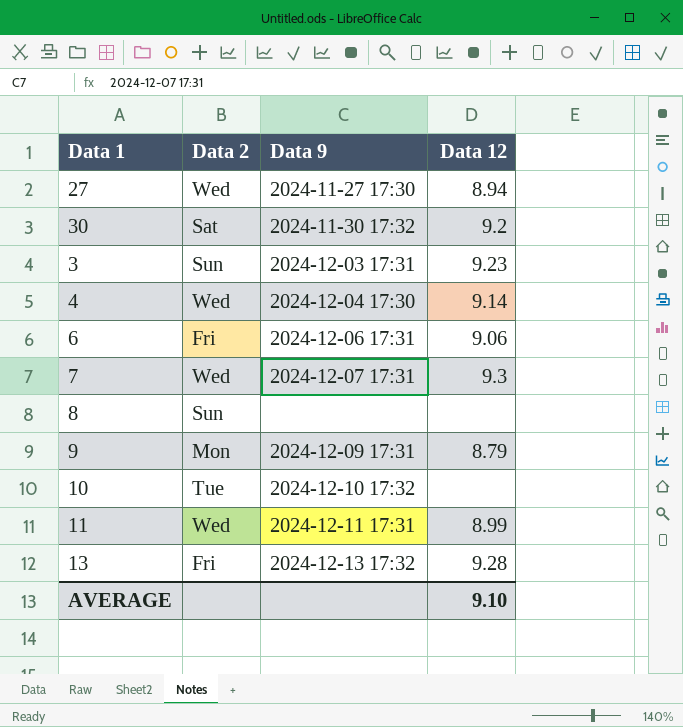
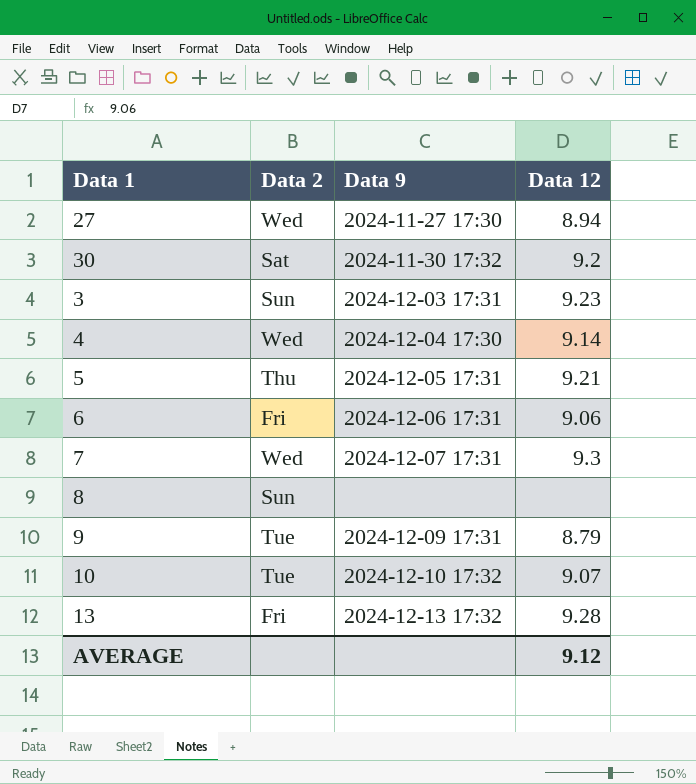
row 11: Wed | 2024-12-11 17:31 | 8.99 -> none
row 5: none -> Thu | 2024-12-05 17:31 | 9.21
9 | Data 2: Mon -> Tue
10 | Data 12: none -> 9.07
AVERAGE | Data 12: 9.10 -> 9.12

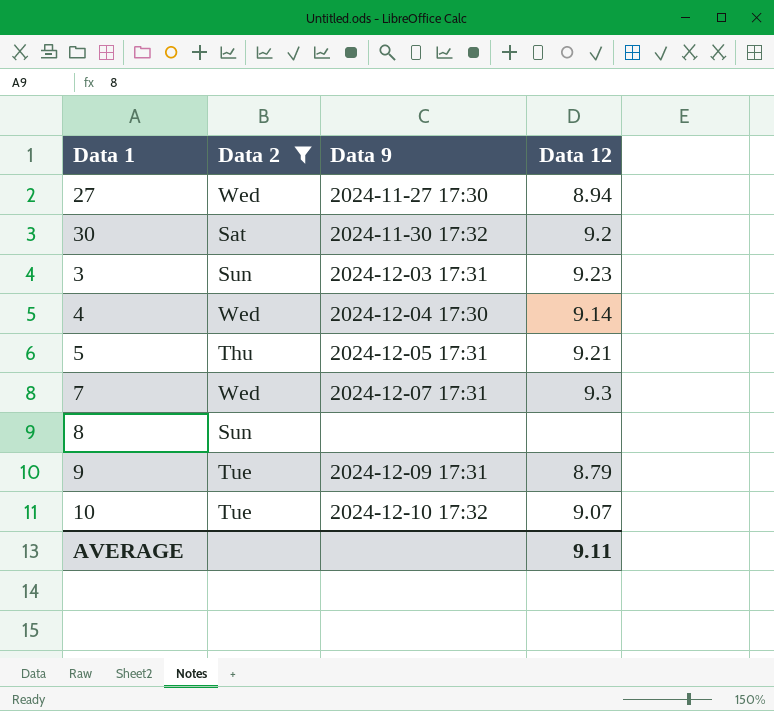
filter: none -> Data 2 != Fri
AVERAGE | Data 12: 9.12 -> 9.11

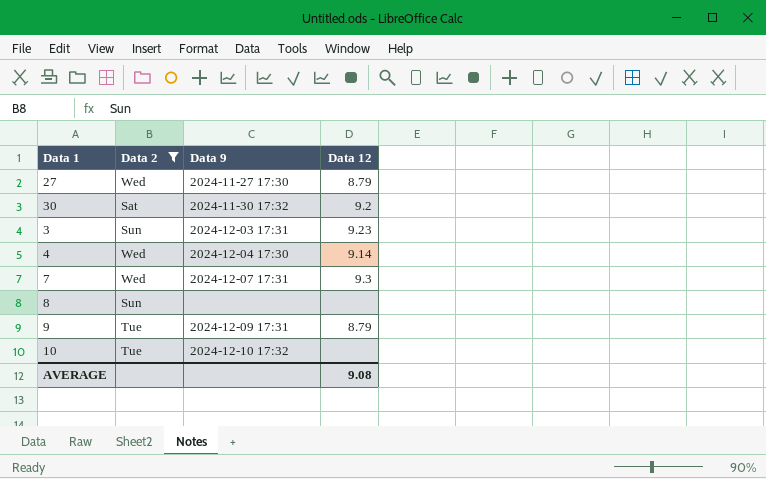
row 5: Thu | 2024-12-05 17:31 | 9.21 -> none
27 | Data 12: 8.94 -> 8.79
10 | Data 12: 9.07 -> none
AVERAGE | Data 12: 9.11 -> 9.08

